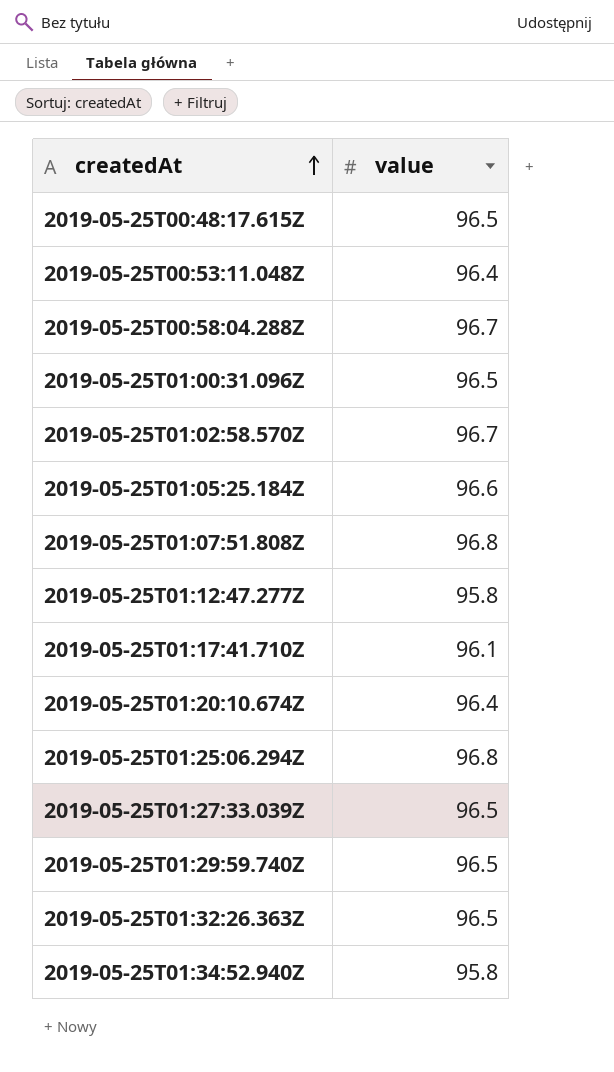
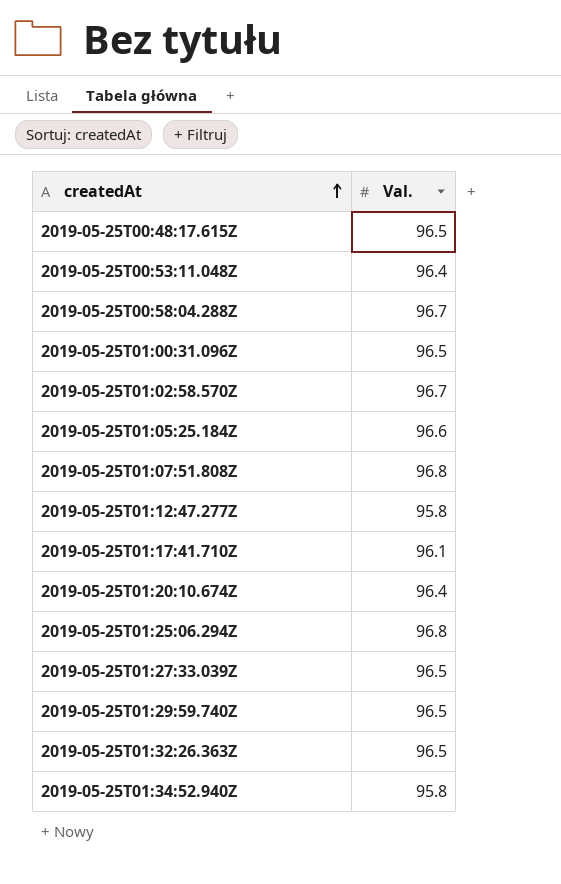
column name: value -> Val.

